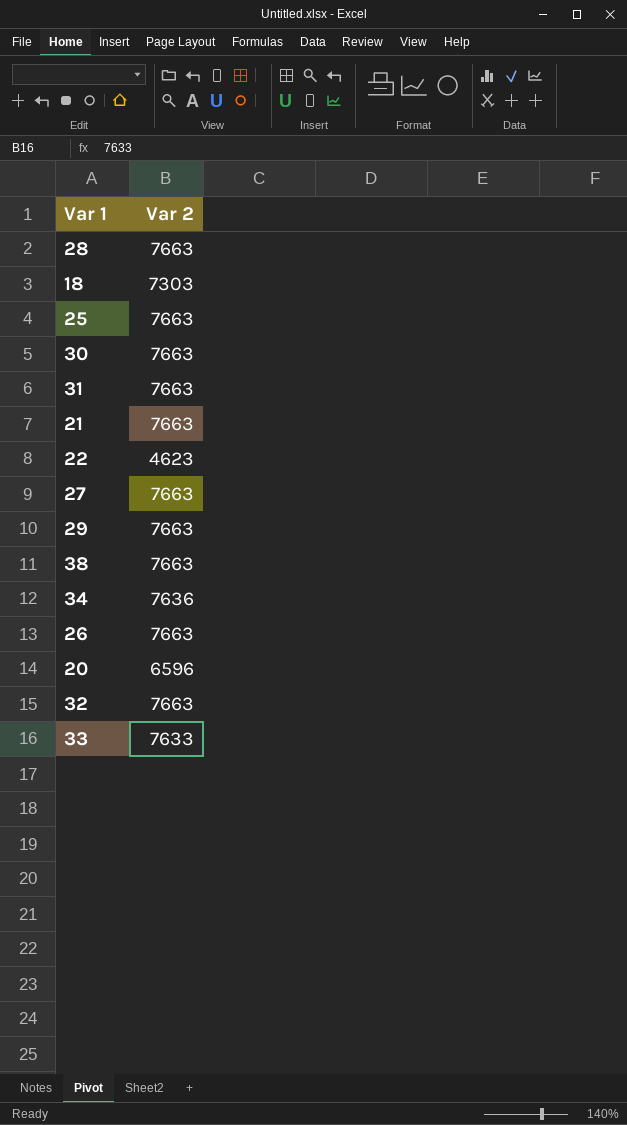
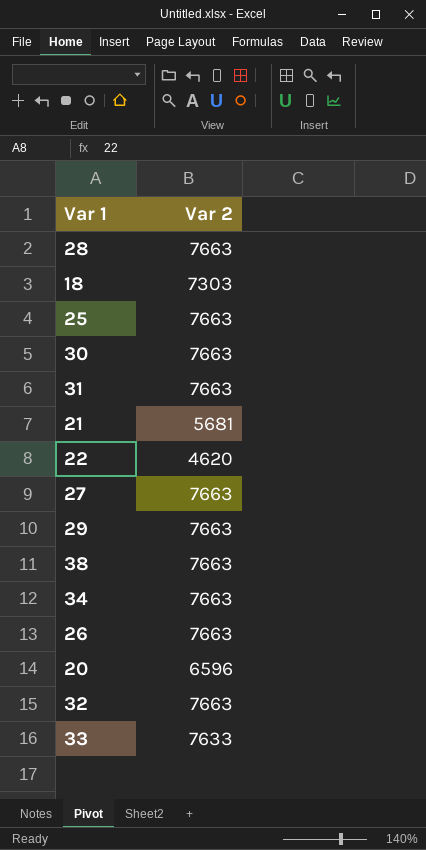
21 | Var 2: 7663 -> 5681
22 | Var 2: 4623 -> 4620
34 | Var 2: 7636 -> 7663

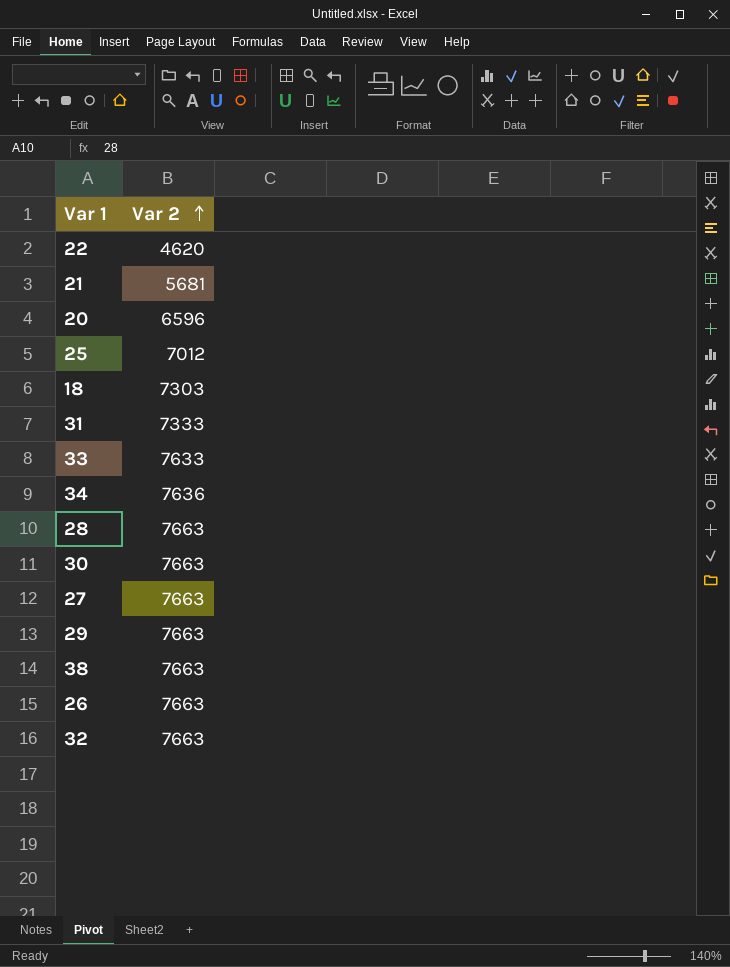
row order: none -> Var 2 ascending
25 | Var 2: 7663 -> 7012
31 | Var 2: 7663 -> 7333
34 | Var 2: 7663 -> 7636

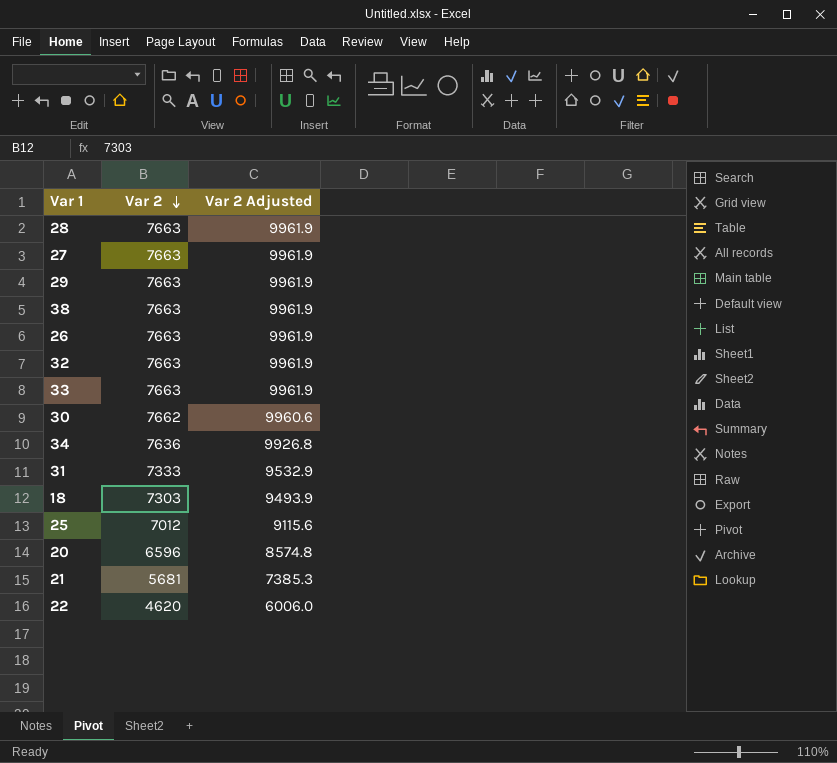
row order: Var 2 ascending -> Var 2 descending
column Var 2 Adjusted | formula: none -> [Var 2] * 1.3
33 | Var 2: 7633 -> 7663
30 | Var 2: 7663 -> 7662

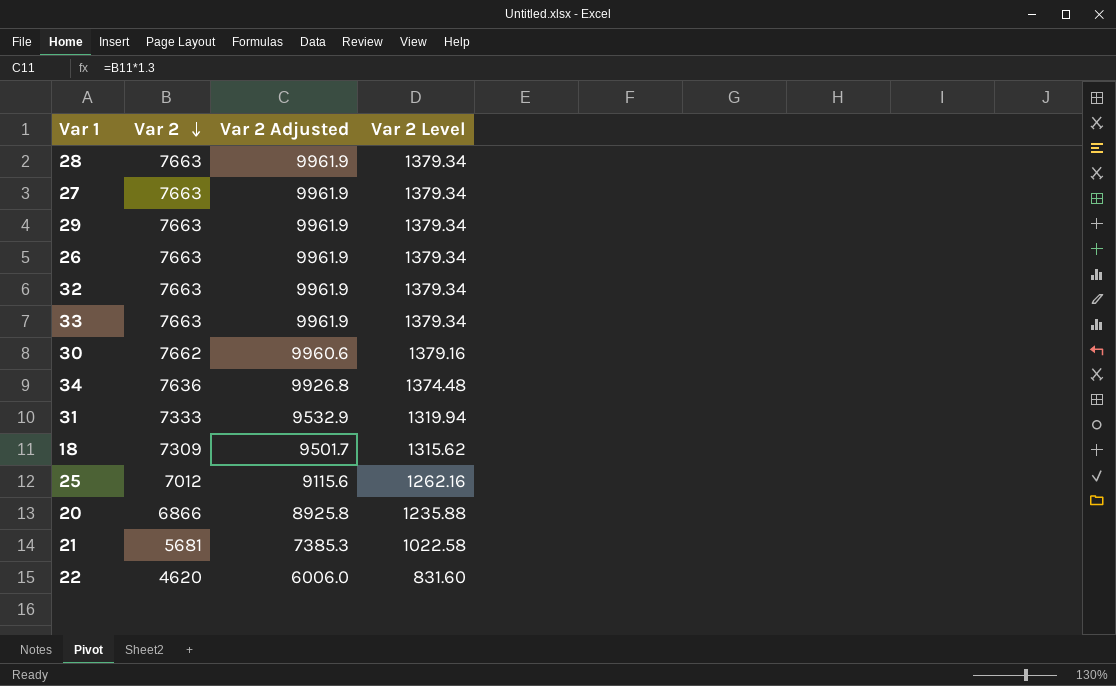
column Var 2 Level | formula: none -> [Var 2] * 0.18
row 38: 7663 | 9961.9 -> none
18 | Var 2: 7303 -> 7309
18 | Var 2 Adjusted: 9493.9 -> 9501.7
20 | Var 2: 6596 -> 6866
20 | Var 2 Adjusted: 8574.8 -> 8925.8

